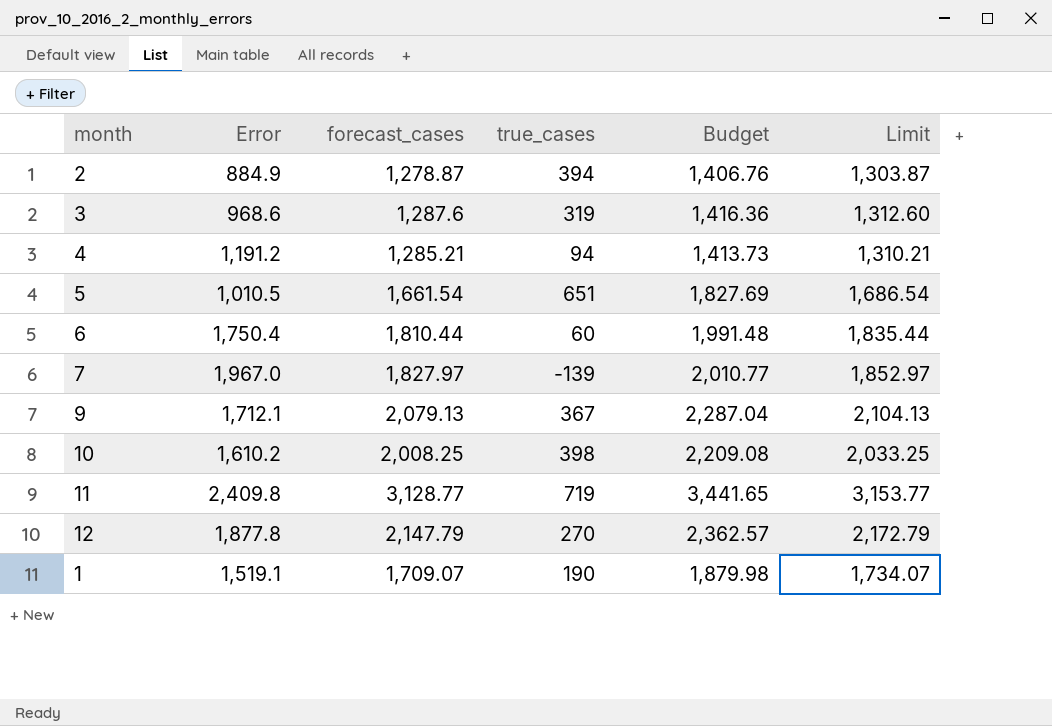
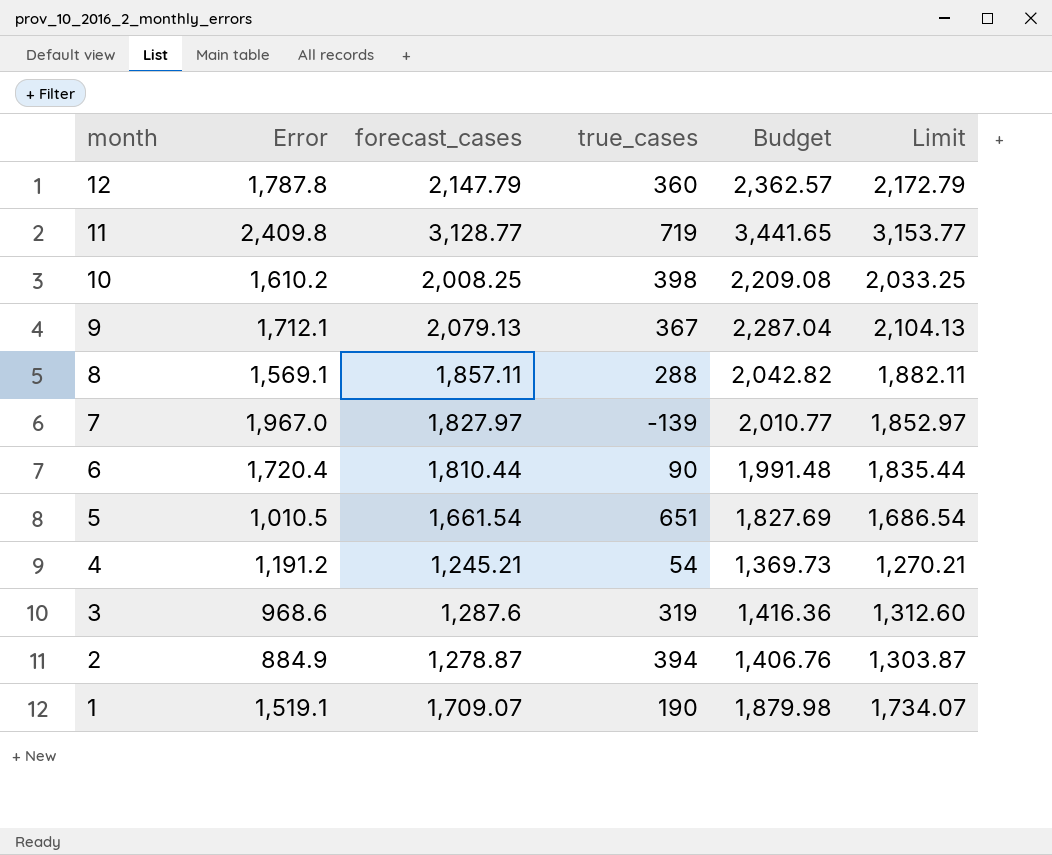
row order: none -> month descending
12 | Error: 1,877.8 -> 1,787.8
12 | true_cases: 270 -> 360
row 8: none -> 1,569.1 | 1,857.11 | 288 | 2,042.82 | 1,882.11
6 | Error: 1,750.4 -> 1,720.4
6 | true_cases: 60 -> 90
4 | forecast_cases: 1,285.21 -> 1,245.21
4 | true_cases: 94 -> 54
4 | Budget: 1,413.73 -> 1,369.73
4 | Limit: 1,310.21 -> 1,270.21

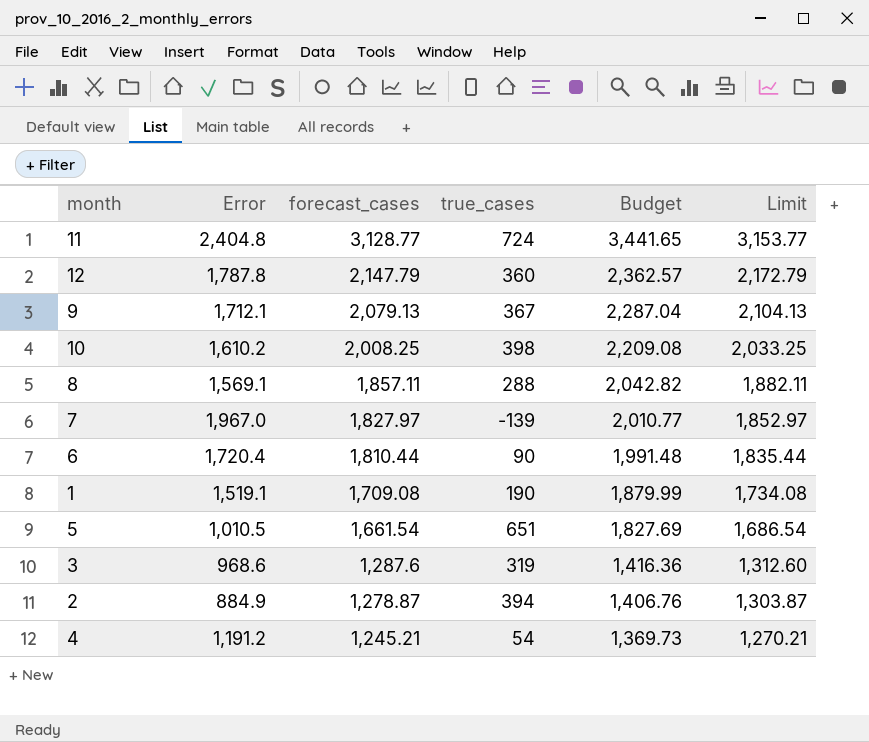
row order: month descending -> forecast_cases descending
11 | Error: 2,409.8 -> 2,404.8
11 | true_cases: 719 -> 724
1 | forecast_cases: 1,709.07 -> 1,709.08
1 | Budget: 1,879.98 -> 1,879.99
1 | Limit: 1,734.07 -> 1,734.08

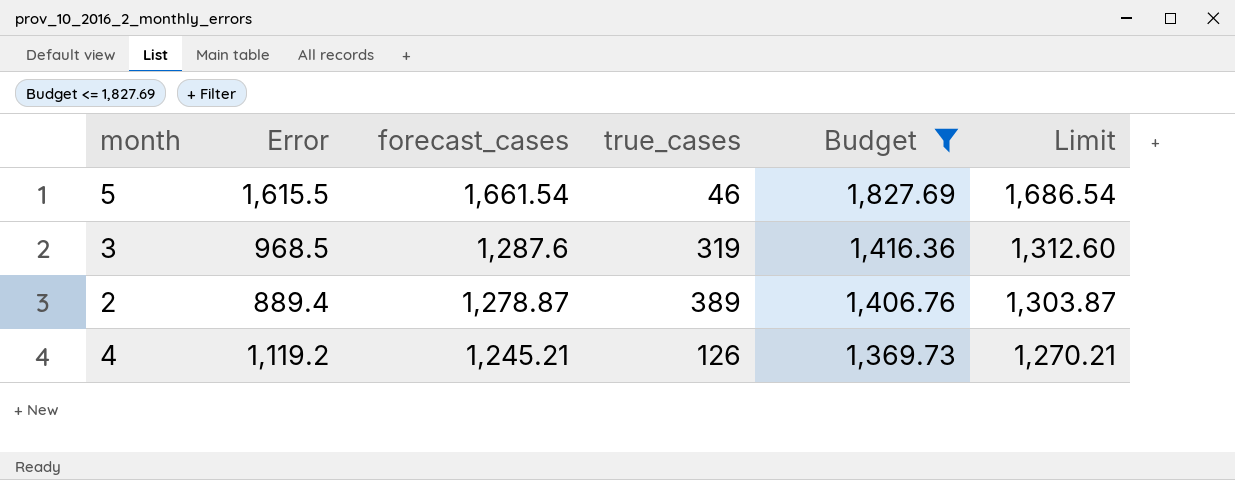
filter: none -> Budget <= 1,827.69
5 | Error: 1,010.5 -> 1,615.5
5 | true_cases: 651 -> 46
3 | Error: 968.6 -> 968.5
2 | Error: 884.9 -> 889.4
2 | true_cases: 394 -> 389
4 | Error: 1,191.2 -> 1,119.2
4 | true_cases: 54 -> 126

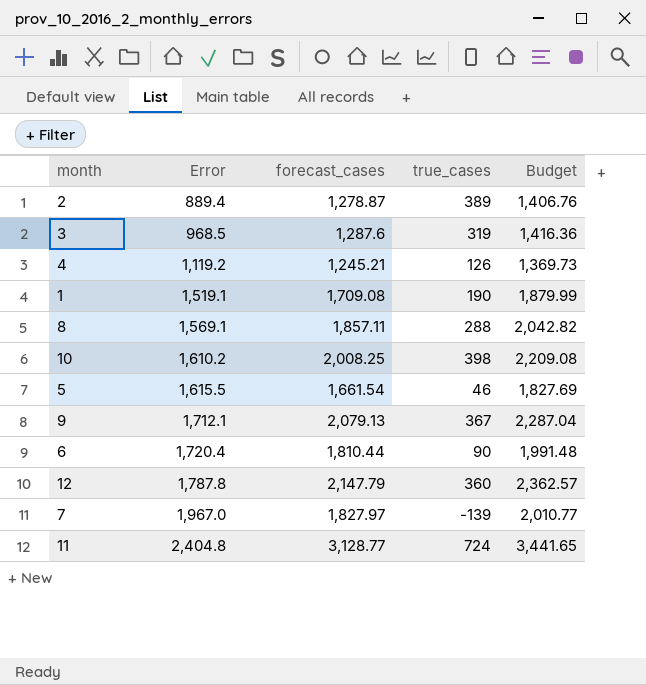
filter: Budget <= 1,827.69 -> none
row order: forecast_cases descending -> Error ascending
column Limit | formula: [forecast_cases] + 25 -> none

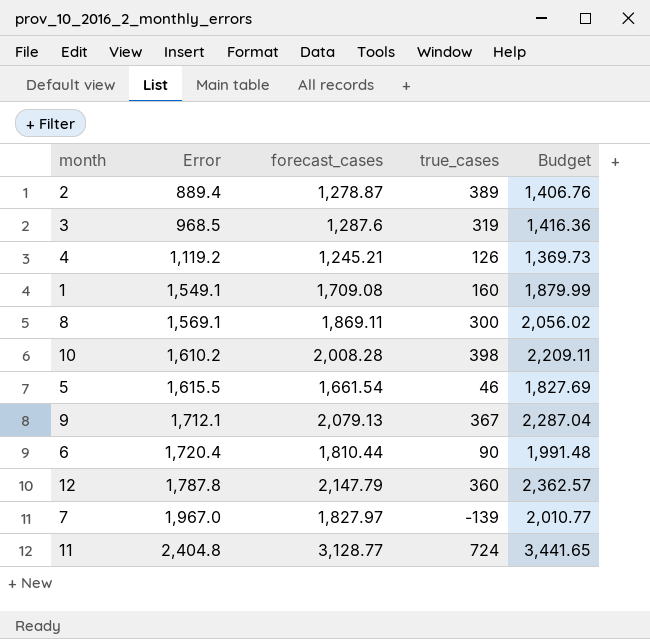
1 | Error: 1,519.1 -> 1,549.1
1 | true_cases: 190 -> 160
8 | forecast_cases: 1,857.11 -> 1,869.11
8 | true_cases: 288 -> 300
8 | Budget: 2,042.82 -> 2,056.02
10 | forecast_cases: 2,008.25 -> 2,008.28
10 | Budget: 2,209.08 -> 2,209.11

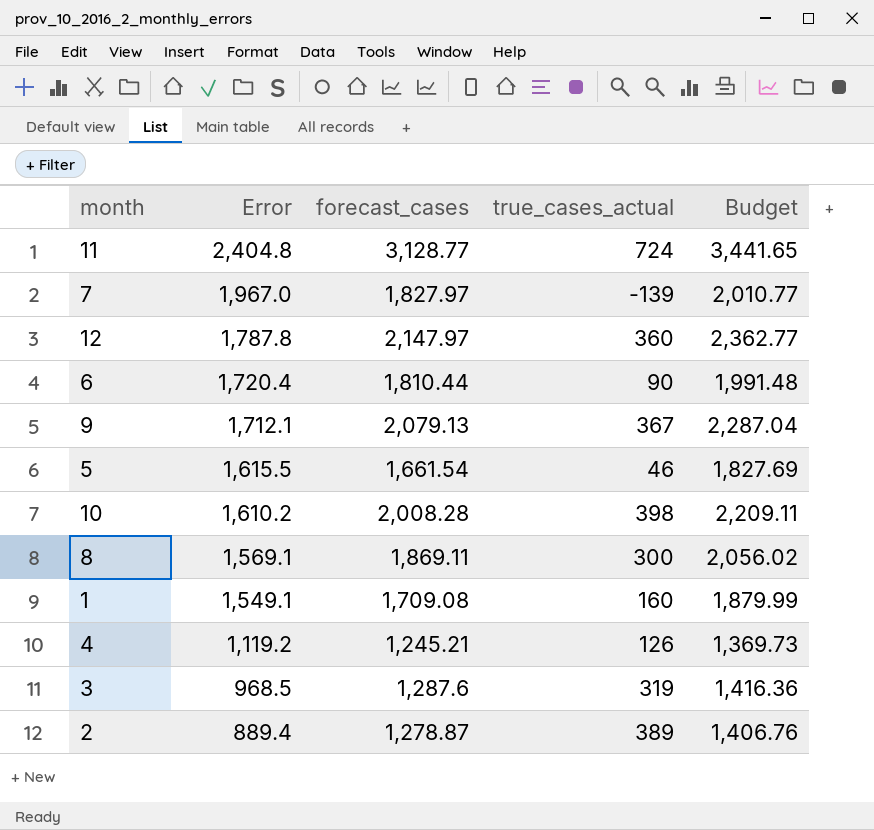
row order: Error ascending -> Error descending
column name: true_cases -> true_cases_actual
12 | forecast_cases: 2,147.79 -> 2,147.97
12 | Budget: 2,362.57 -> 2,362.77

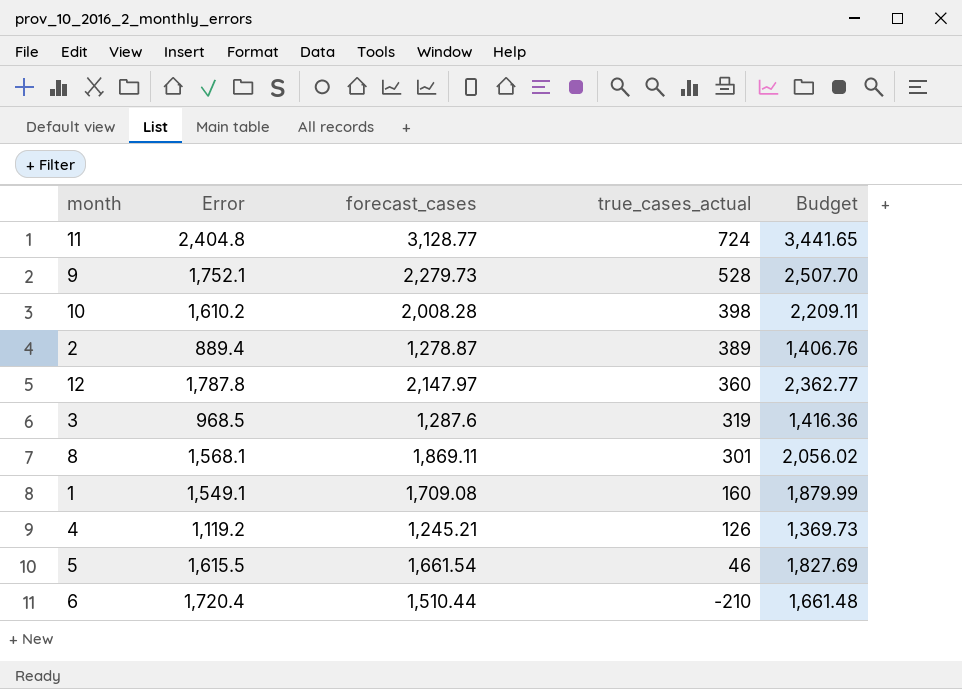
row order: Error descending -> true_cases_actual descending
row 7: 1,967.0 | 1,827.97 | -139 | 2,010.77 -> none
9 | Error: 1,712.1 -> 1,752.1
9 | forecast_cases: 2,079.13 -> 2,279.73
9 | true_cases_actual: 367 -> 528
9 | Budget: 2,287.04 -> 2,507.70
8 | Error: 1,569.1 -> 1,568.1
8 | true_cases_actual: 300 -> 301
6 | forecast_cases: 1,810.44 -> 1,510.44
6 | true_cases_actual: 90 -> -210
6 | Budget: 1,991.48 -> 1,661.48

